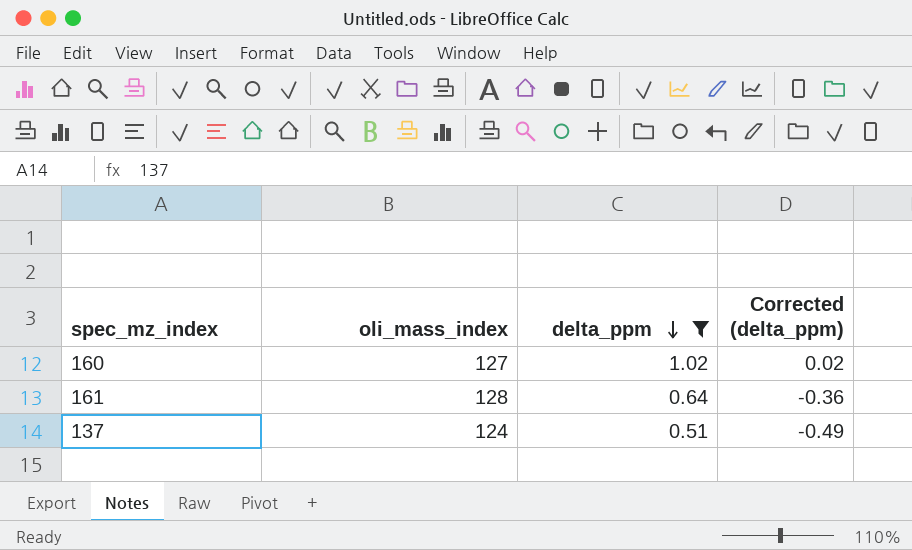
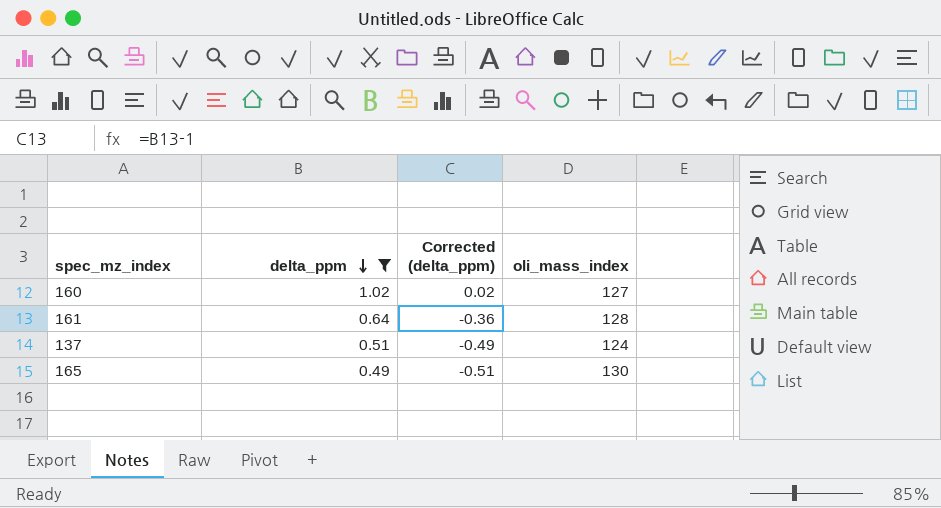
column oli_mass_index | position: 2 -> 4
row 165: none -> 0.49 | -0.51 | 130

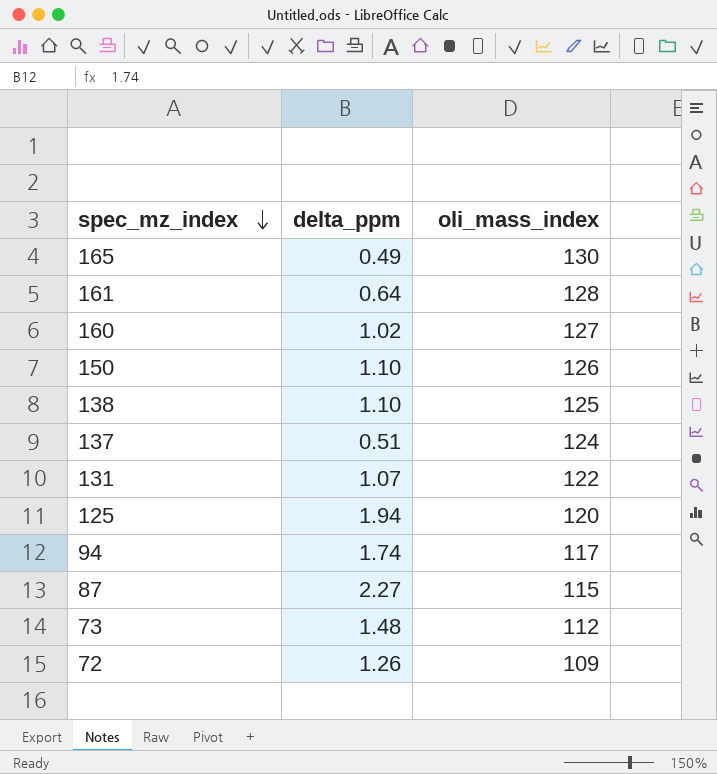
filter: delta_ppm <= 1.02 -> none
row order: delta_ppm descending -> spec_mz_index descending
column Corrected (delta_ppm) | formula: [delta_ppm] - 1 -> none

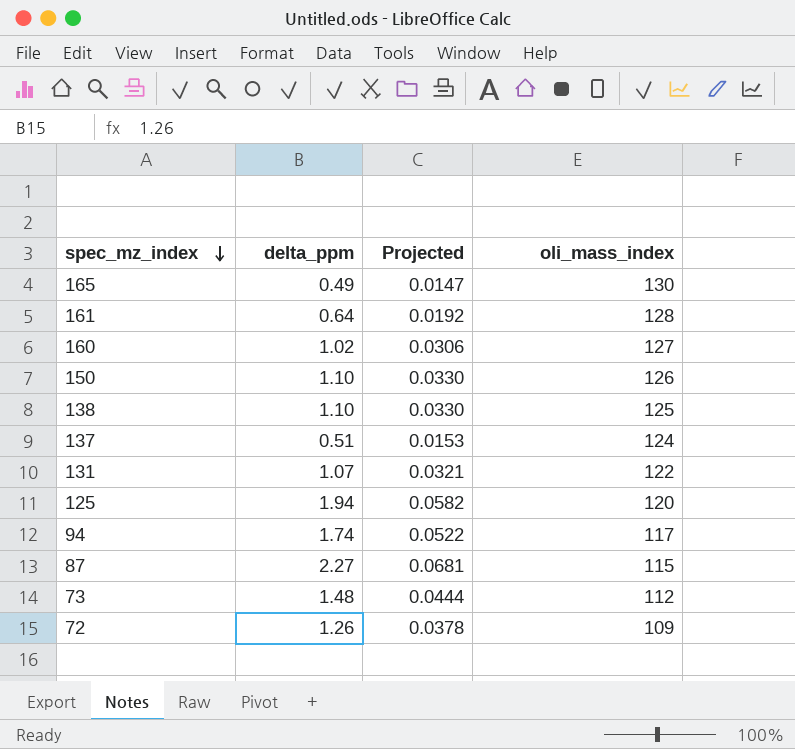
column Projected | formula: none -> [delta_ppm] * 0.03

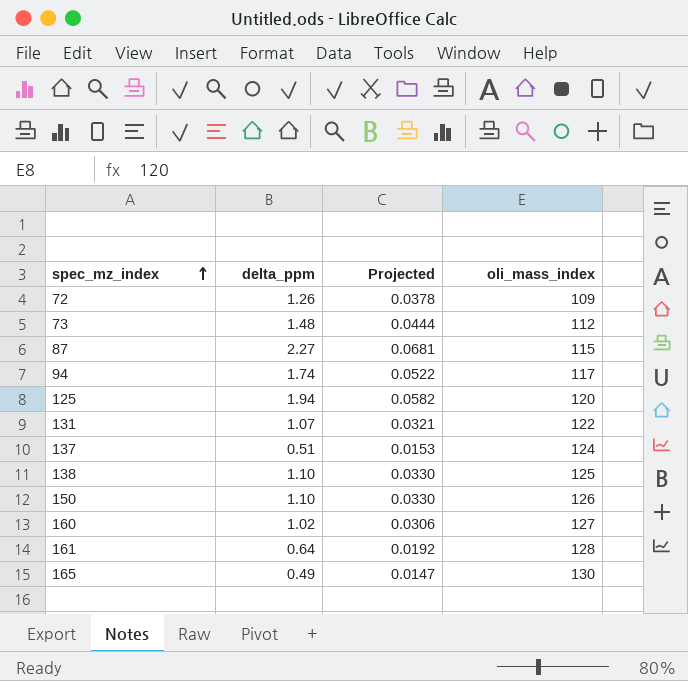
row order: spec_mz_index descending -> spec_mz_index ascending

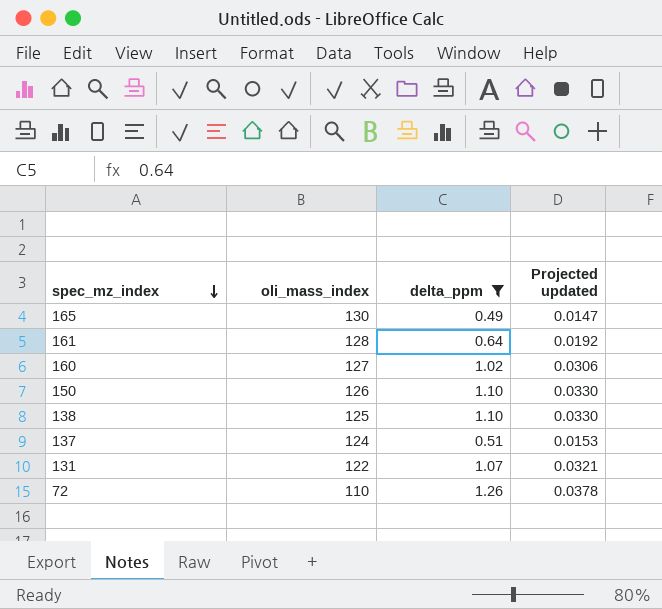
filter: none -> delta_ppm <= 1.26
row order: spec_mz_index ascending -> spec_mz_index descending
column oli_mass_index | position: 4 -> 2
column name: Projected -> Projected updated
72 | oli_mass_index: 109 -> 110

